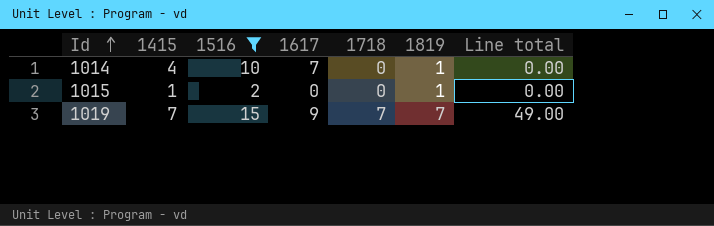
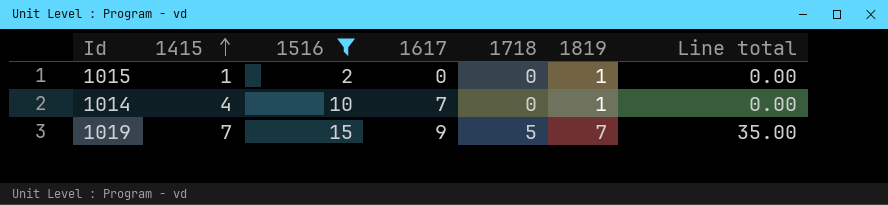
row order: Id ascending -> 1415 ascending
1019 | 1718: 7 -> 5
1019 | Line total: 49.00 -> 35.00

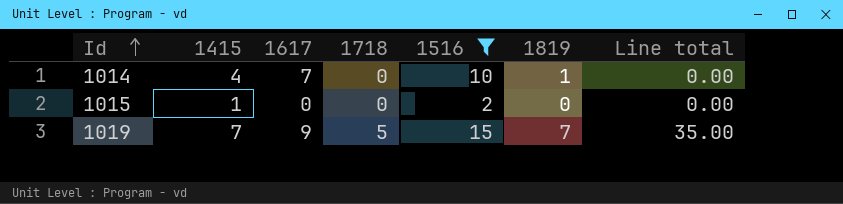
row order: 1415 ascending -> Id ascending
column 1516 | position: 3 -> 5
1015 | 1819: 1 -> 0

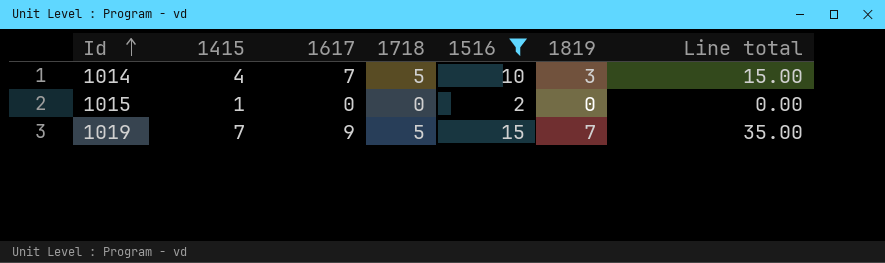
1014 | 1718: 0 -> 5
1014 | 1819: 1 -> 3
1014 | Line total: 0.00 -> 15.00

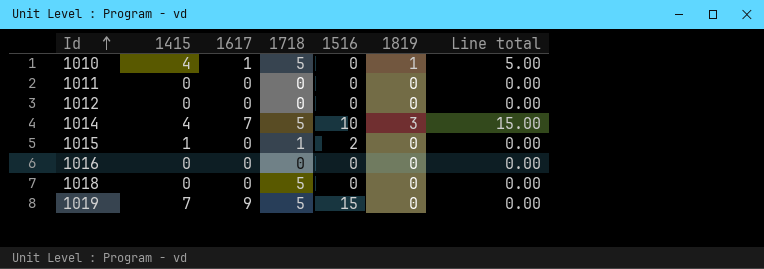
filter: 1516 != 0 -> none
1015 | 1718: 0 -> 1
1019 | 1819: 7 -> 0
1019 | Line total: 35.00 -> 0.00

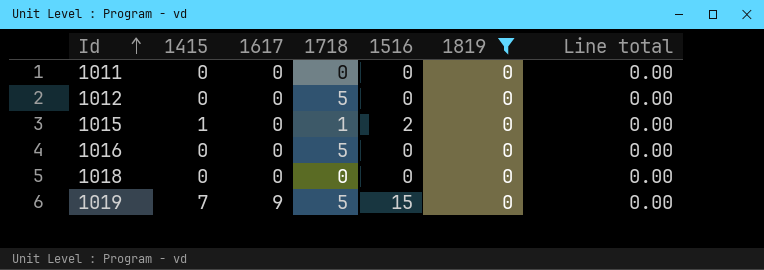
filter: none -> 1819 = 0
1012 | 1718: 0 -> 5
1016 | 1718: 0 -> 5
1018 | 1718: 5 -> 0

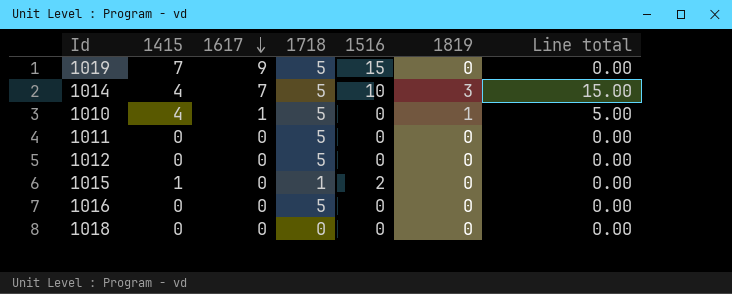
filter: 1819 = 0 -> none
row order: Id ascending -> 1617 descending
1011 | 1718: 0 -> 5

